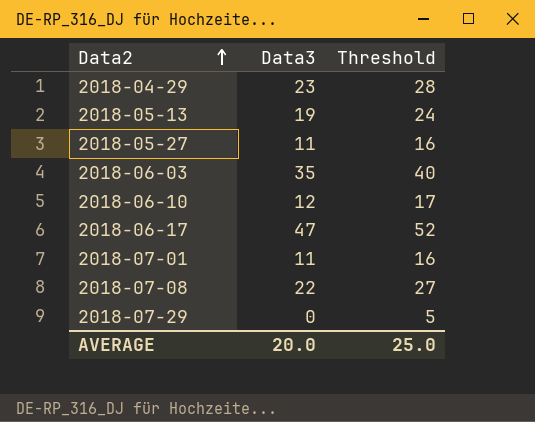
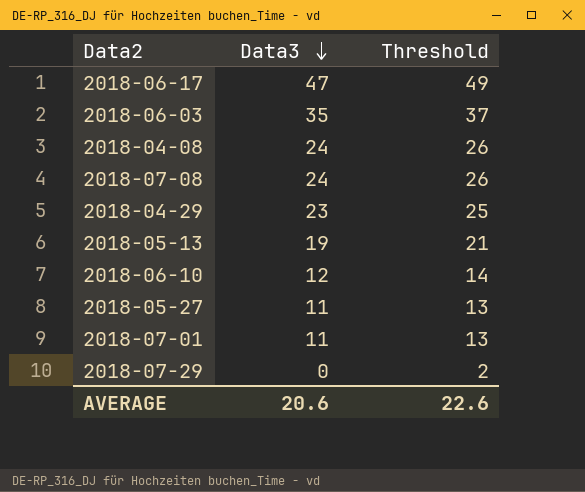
row order: Data2 ascending -> Data3 descending
column Threshold | formula: [Data3] + 5 -> [Data3] + 2
row 2018-04-08: none -> 24 | 26
2018-07-08 | Data3: 22 -> 24
AVERAGE | Data3: 20.0 -> 20.6
AVERAGE | Threshold: 25.0 -> 22.6

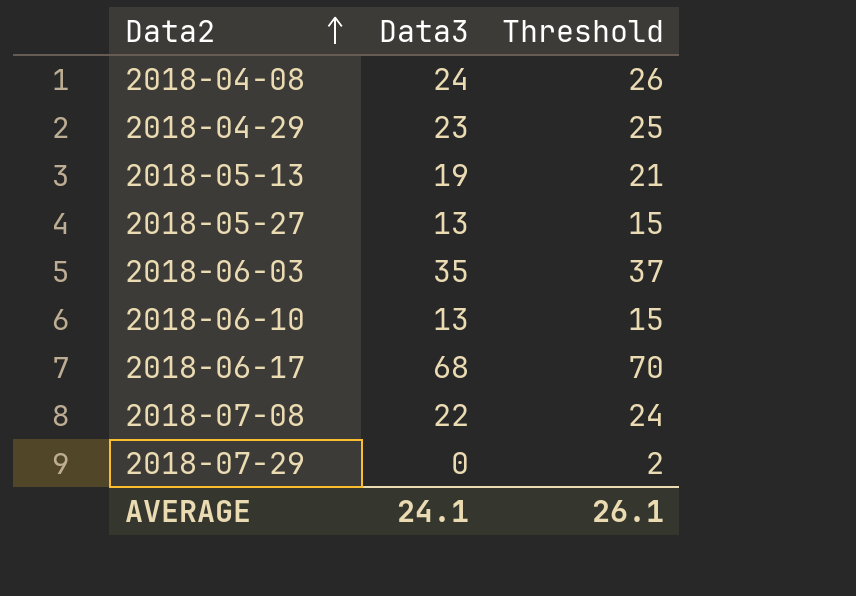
row order: Data3 descending -> Data2 ascending
row 2018-07-01: 11 | 13 -> none
2018-05-27 | Data3: 11 -> 13
2018-05-27 | Threshold: 13 -> 15
2018-06-10 | Data3: 12 -> 13
2018-06-10 | Threshold: 14 -> 15
2018-06-17 | Data3: 47 -> 68
2018-06-17 | Threshold: 49 -> 70
2018-07-08 | Data3: 24 -> 22
2018-07-08 | Threshold: 26 -> 24
AVERAGE | Data3: 20.6 -> 24.1
AVERAGE | Threshold: 22.6 -> 26.1

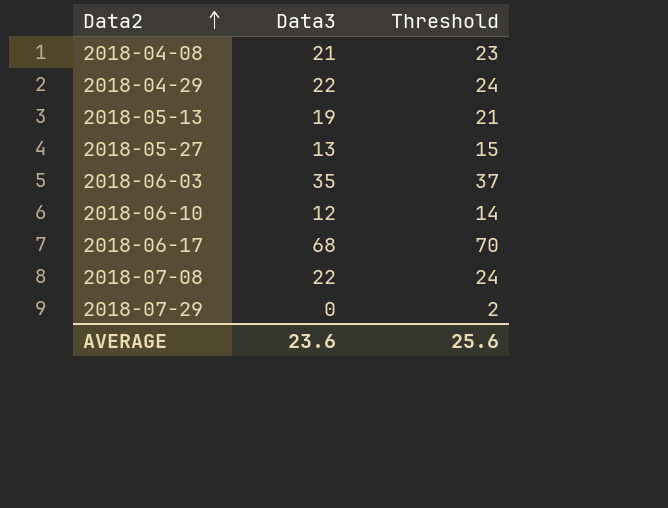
2018-04-08 | Data3: 24 -> 21
2018-04-08 | Threshold: 26 -> 23
2018-04-29 | Data3: 23 -> 22
2018-04-29 | Threshold: 25 -> 24
2018-06-10 | Data3: 13 -> 12
2018-06-10 | Threshold: 15 -> 14
AVERAGE | Data3: 24.1 -> 23.6
AVERAGE | Threshold: 26.1 -> 25.6

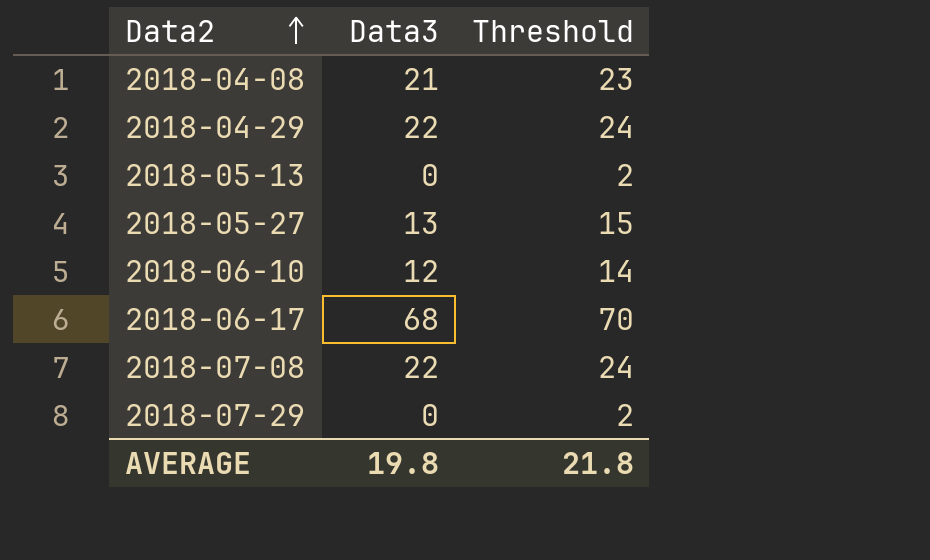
row 2018-06-03: 35 | 37 -> none
2018-05-13 | Data3: 19 -> 0
2018-05-13 | Threshold: 21 -> 2
AVERAGE | Data3: 23.6 -> 19.8
AVERAGE | Threshold: 25.6 -> 21.8

